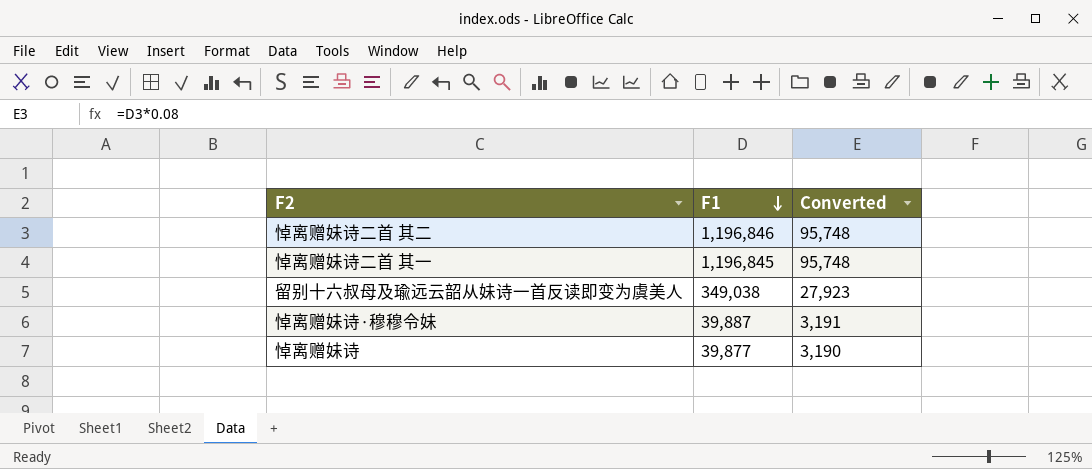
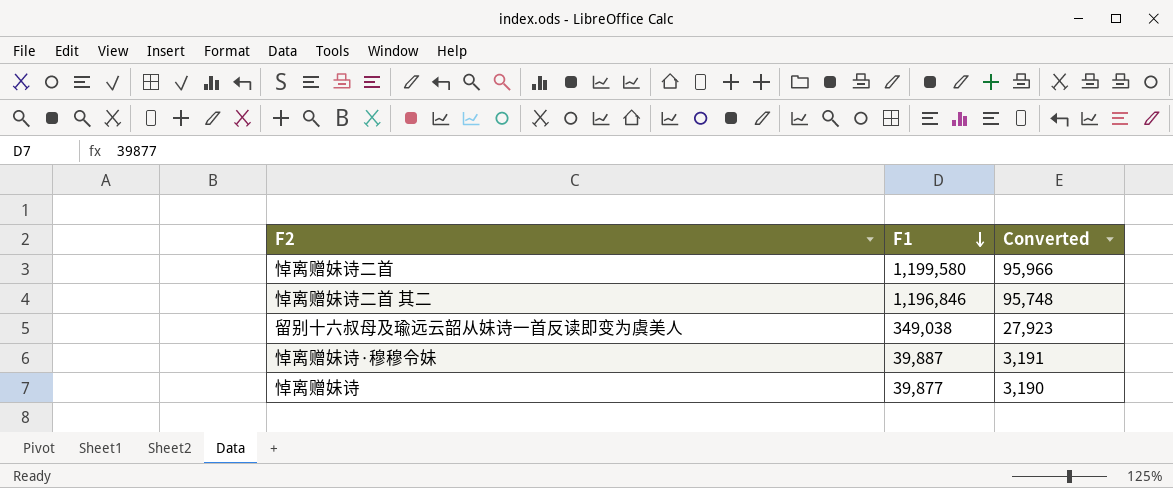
row 悼离赠妹诗二首 其一: 1,196,845 | 95,748 -> none
row 悼离赠妹诗二首: none -> 1,199,580 | 95,966

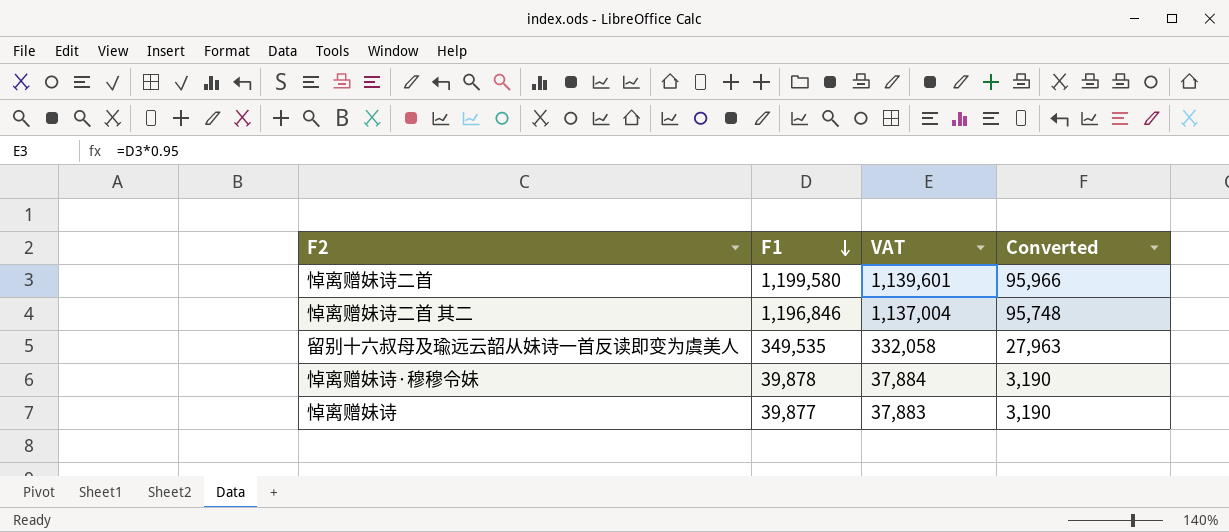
column VAT | formula: none -> [F1] * 0.95
留别十六叔母及瑜远云韶从妹诗一首反读即变为虞美人 | F1: 349,038 -> 349,535
留别十六叔母及瑜远云韶从妹诗一首反读即变为虞美人 | Converted: 27,923 -> 27,963
悼离赠妹诗·穆穆令妹 | F1: 39,887 -> 39,878
悼离赠妹诗·穆穆令妹 | Converted: 3,191 -> 3,190

